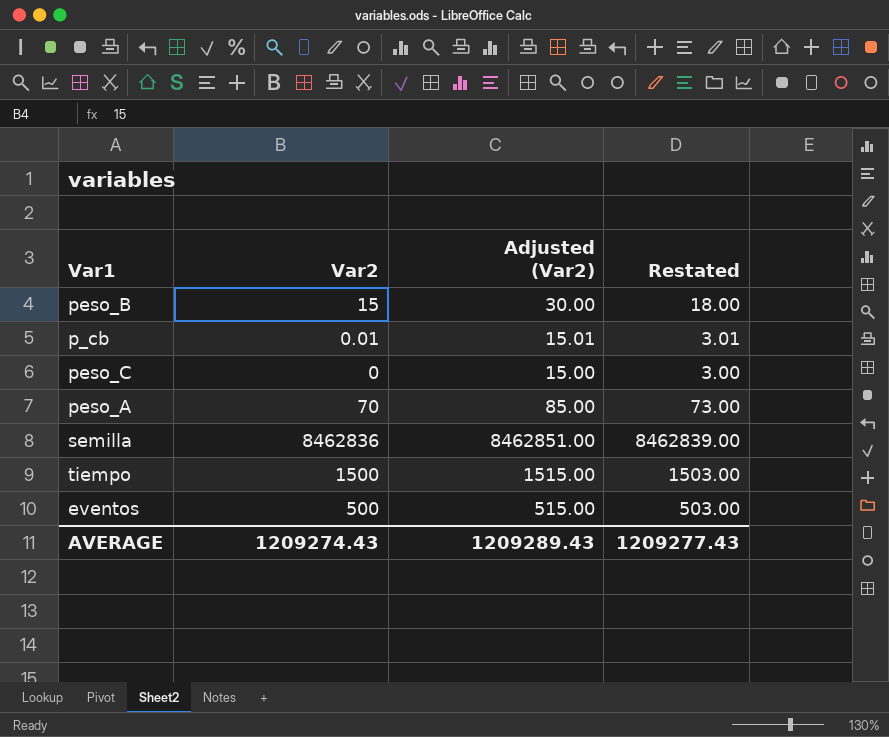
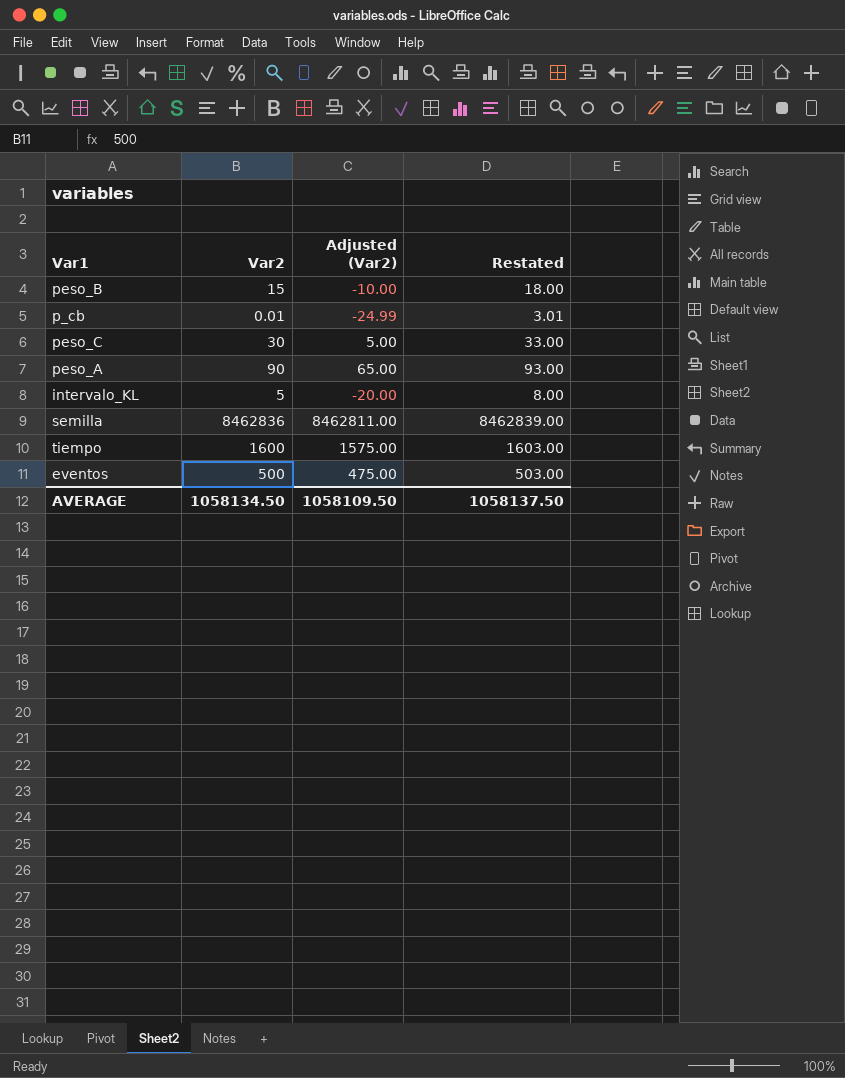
column Adjusted (Var2) | formula: [Var2] + 15 -> [Var2] - 25
peso_C | Var2: 0 -> 30
peso_C | Restated: 3.00 -> 33.00
peso_A | Var2: 70 -> 90
peso_A | Restated: 73.00 -> 93.00
row intervalo_KL: none -> 5 | -20.00 | 8.00
tiempo | Var2: 1500 -> 1600
tiempo | Restated: 1503.00 -> 1603.00
AVERAGE | Var2: 1209274.43 -> 1058134.50
AVERAGE | Adjusted (Var2): 1209289.43 -> 1058109.50
AVERAGE | Restated: 1209277.43 -> 1058137.50

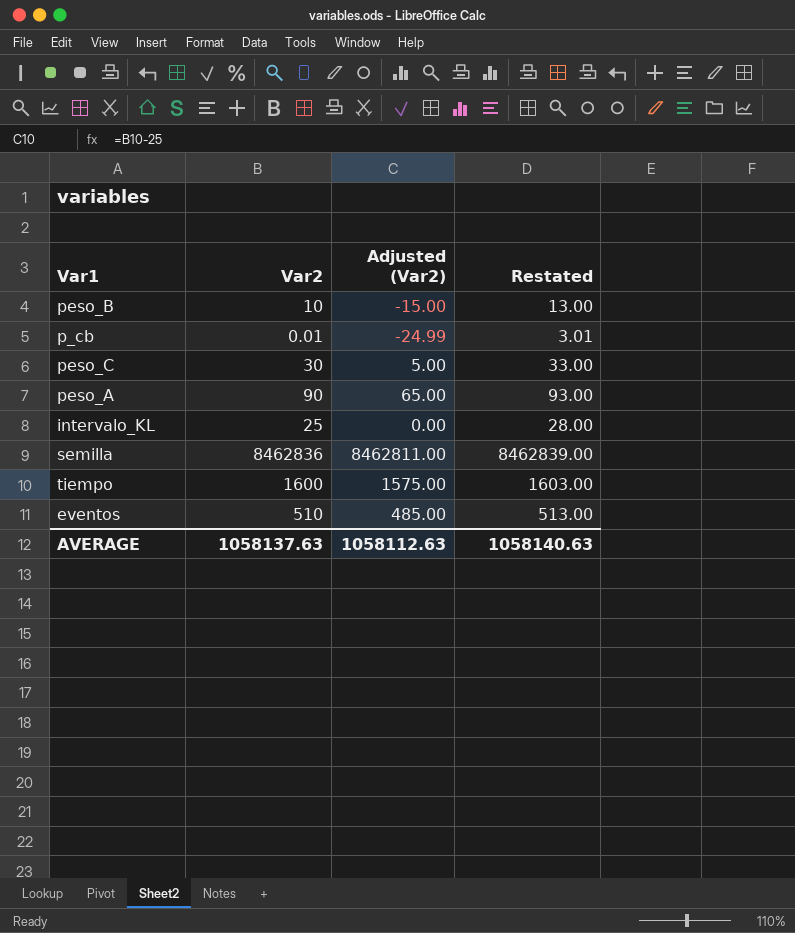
peso_B | Var2: 15 -> 10
peso_B | Adjusted (Var2): -10.00 -> -15.00
peso_B | Restated: 18.00 -> 13.00
intervalo_KL | Var2: 5 -> 25
intervalo_KL | Adjusted (Var2): -20.00 -> 0.00
intervalo_KL | Restated: 8.00 -> 28.00
eventos | Var2: 500 -> 510
eventos | Adjusted (Var2): 475.00 -> 485.00
eventos | Restated: 503.00 -> 513.00
AVERAGE | Var2: 1058134.50 -> 1058137.63
AVERAGE | Adjusted (Var2): 1058109.50 -> 1058112.63
AVERAGE | Restated: 1058137.50 -> 1058140.63

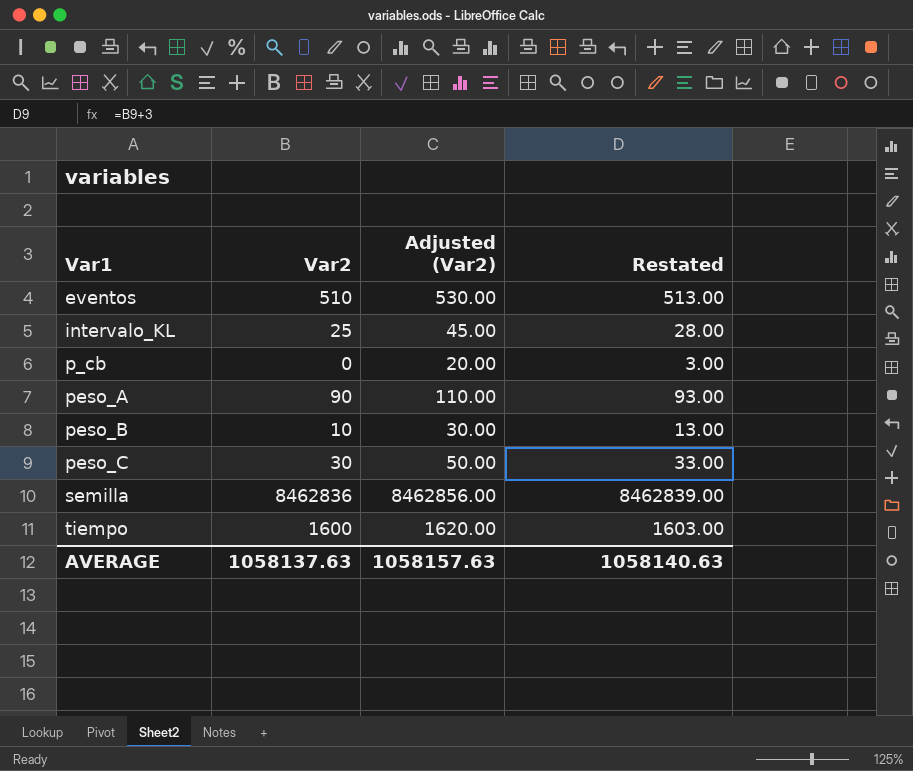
row order: none -> Var1 ascending
column Adjusted (Var2) | formula: [Var2] - 25 -> [Var2] + 20
p_cb | Var2: 0.01 -> 0
p_cb | Restated: 3.01 -> 3.00
AVERAGE | Adjusted (Var2): 1058112.63 -> 1058157.63

